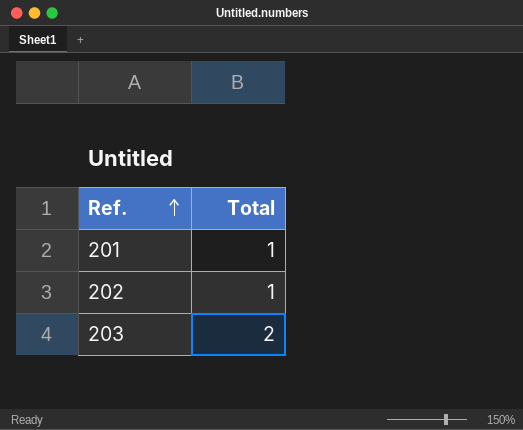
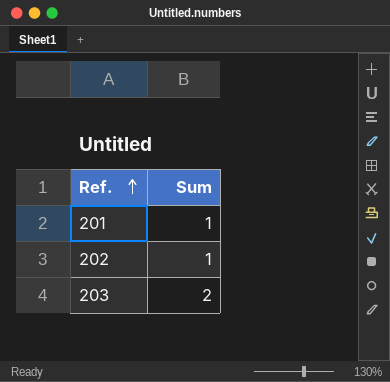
column name: Total -> Sum

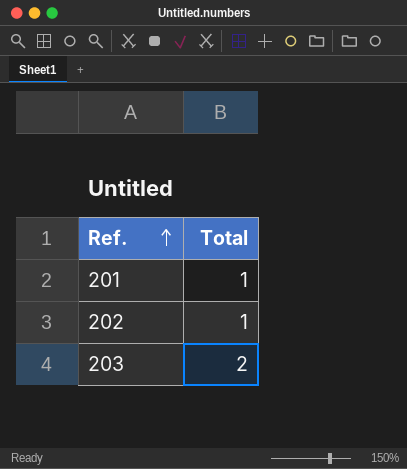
column name: Sum -> Total

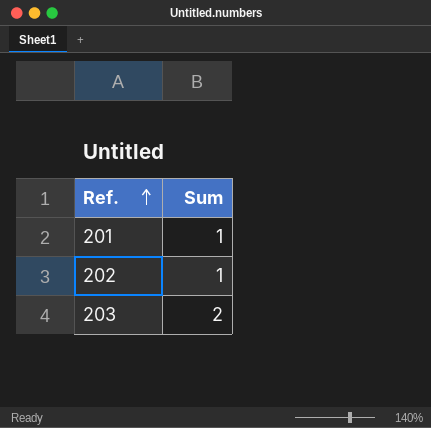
column name: Total -> Sum

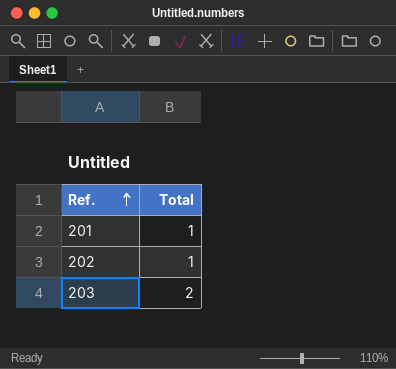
column name: Sum -> Total

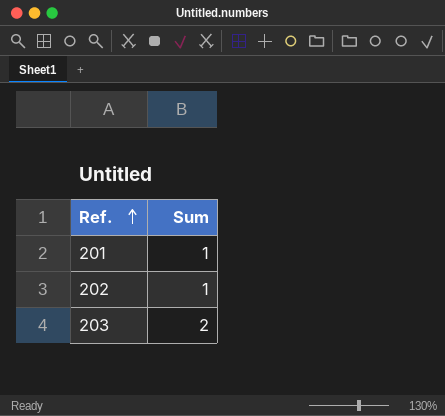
column name: Total -> Sum

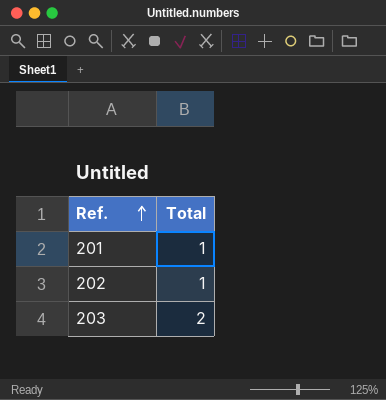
column name: Sum -> Total

